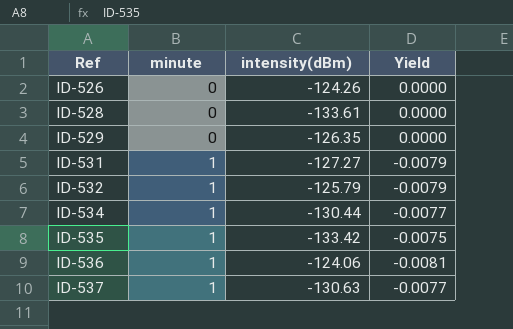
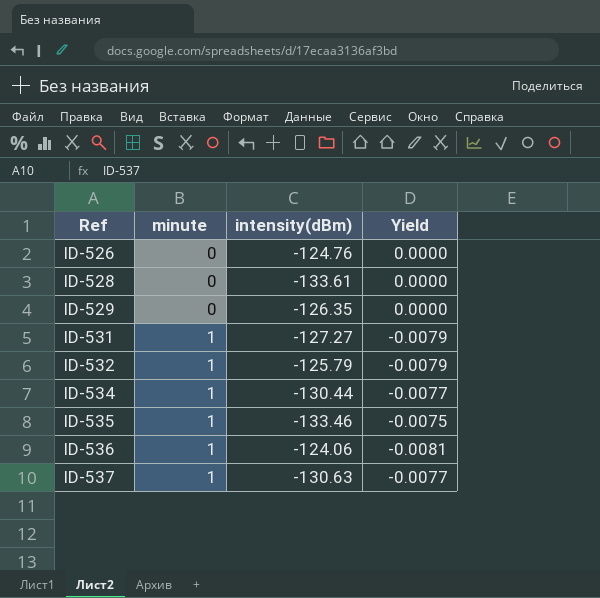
ID-526 | intensity(dBm): -124.26 -> -124.76
ID-535 | intensity(dBm): -133.42 -> -133.46

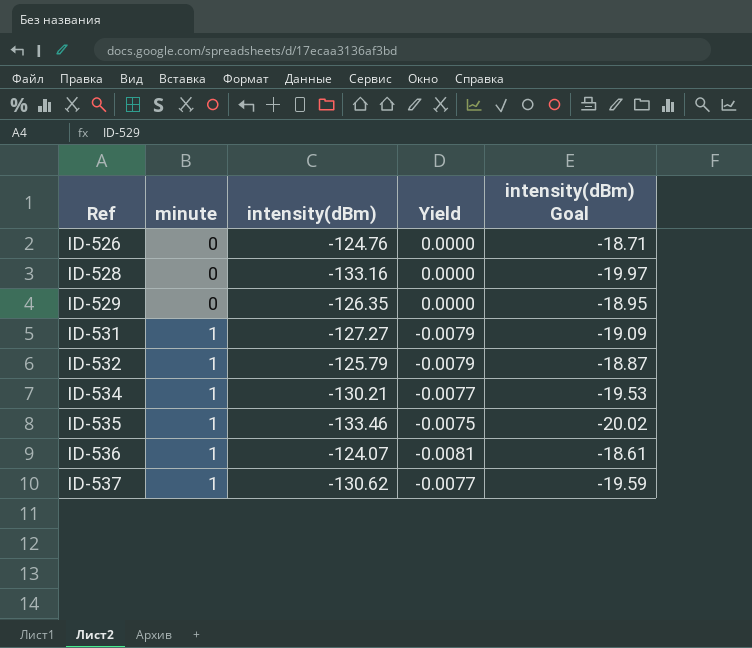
column intensity(dBm) Goal | formula: none -> [intensity(dBm)] * 0.15
ID-528 | intensity(dBm): -133.61 -> -133.16
ID-534 | intensity(dBm): -130.44 -> -130.21
ID-536 | intensity(dBm): -124.06 -> -124.07
ID-537 | intensity(dBm): -130.63 -> -130.62

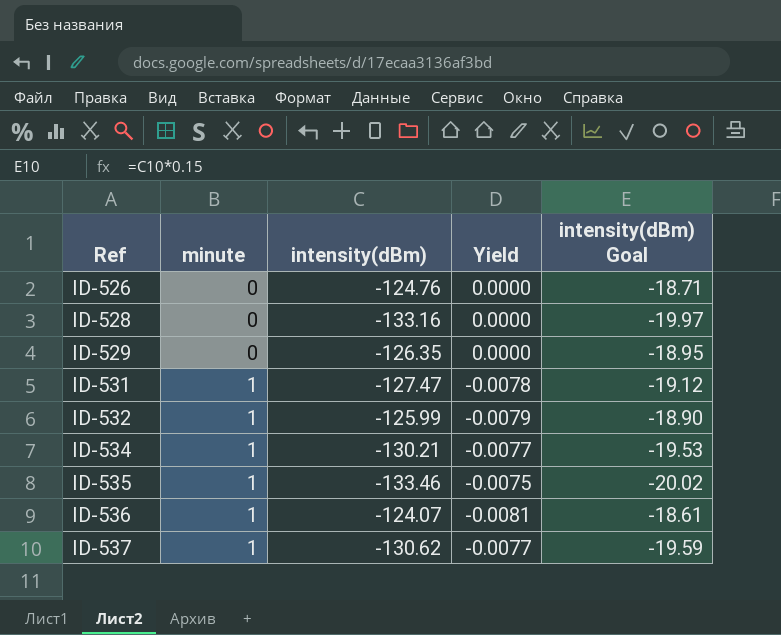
ID-531 | intensity(dBm): -127.27 -> -127.47
ID-531 | Yield: -0.0079 -> -0.0078
ID-531 | intensity(dBm) Goal: -19.09 -> -19.12
ID-532 | intensity(dBm): -125.79 -> -125.99
ID-532 | intensity(dBm) Goal: -18.87 -> -18.90

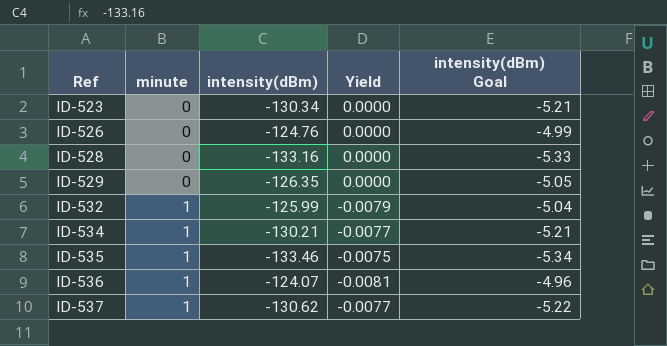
column intensity(dBm) Goal | formula: [intensity(dBm)] * 0.15 -> [intensity(dBm)] * 0.04
row ID-531: 1 | -127.47 | -0.0078 | -19.12 -> none
row ID-523: none -> 0 | -130.34 | 0.0000 | -5.21

